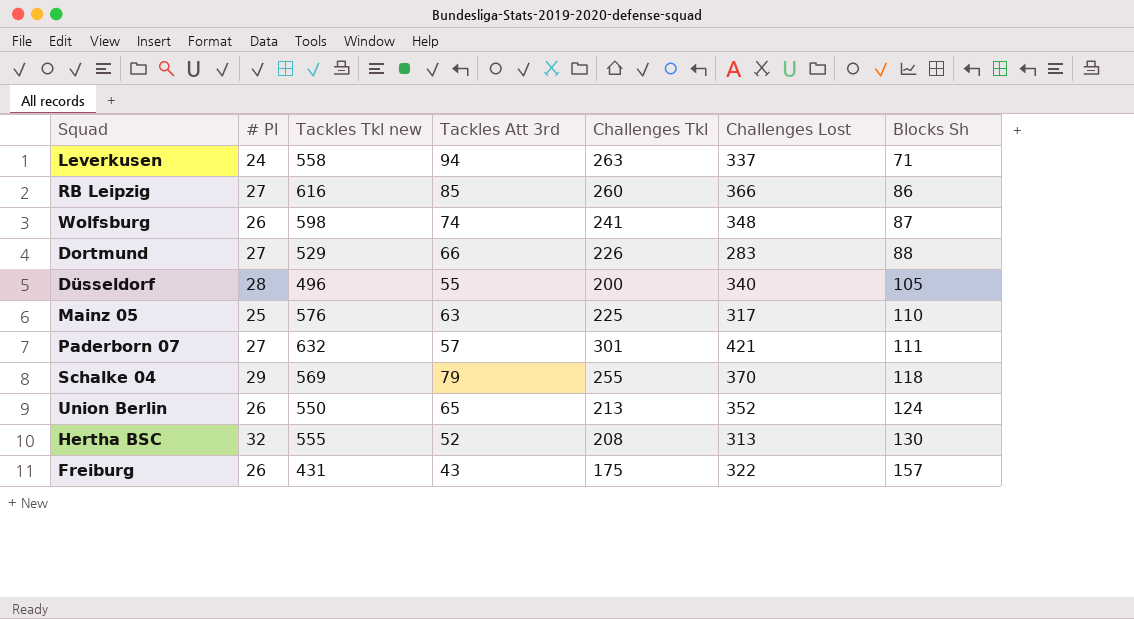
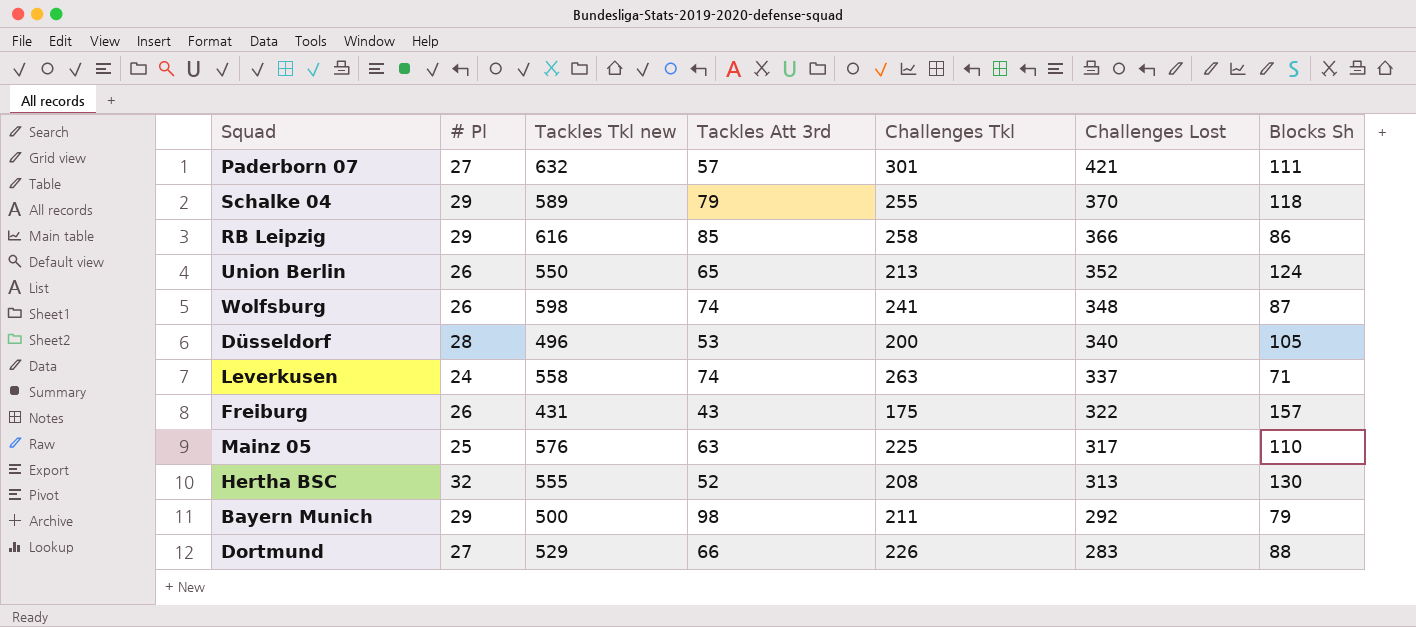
row order: Blocks Sh ascending -> Challenges Lost descending
Schalke 04 | Tackles Tkl new: 569 -> 589
RB Leipzig | # Pl: 27 -> 29
RB Leipzig | Challenges Tkl: 260 -> 258
Düsseldorf | Tackles Att 3rd: 55 -> 53
Leverkusen | Tackles Att 3rd: 94 -> 74
row Bayern Munich: none -> 29 | 500 | 98 | 211 | 292 | 79

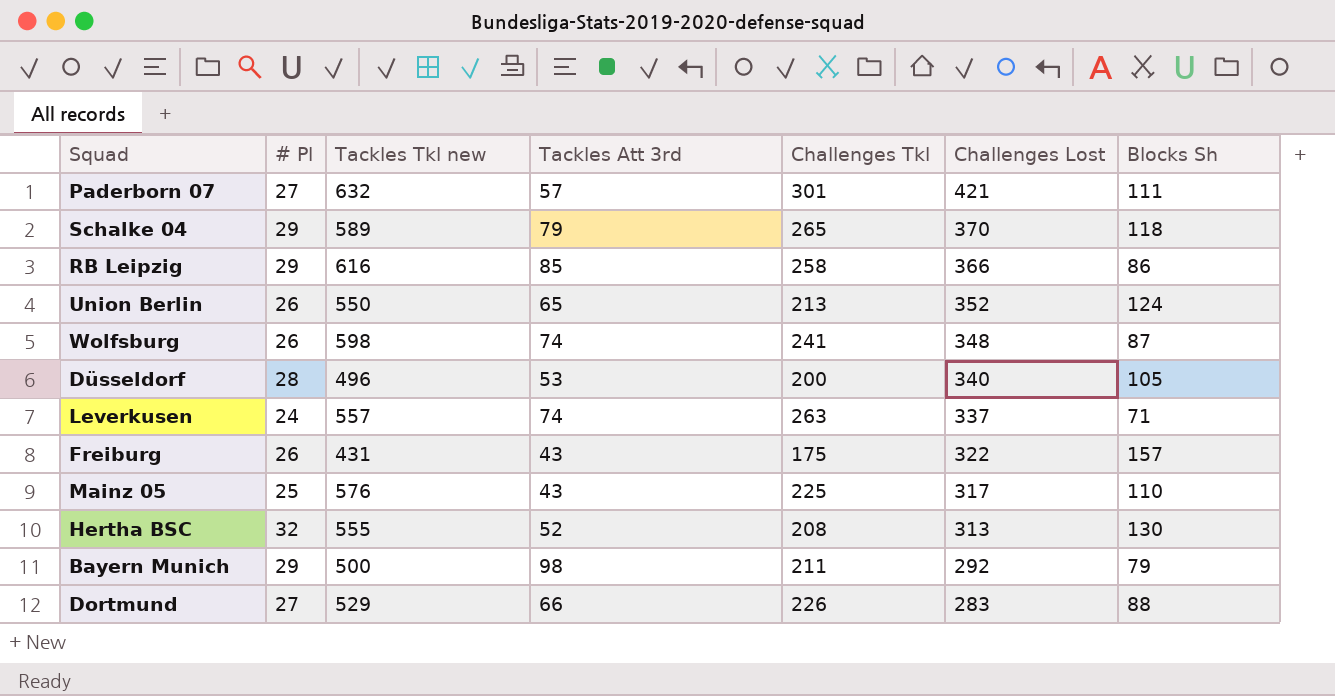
Schalke 04 | Challenges Tkl: 255 -> 265
Leverkusen | Tackles Tkl new: 558 -> 557
Mainz 05 | Tackles Att 3rd: 63 -> 43

